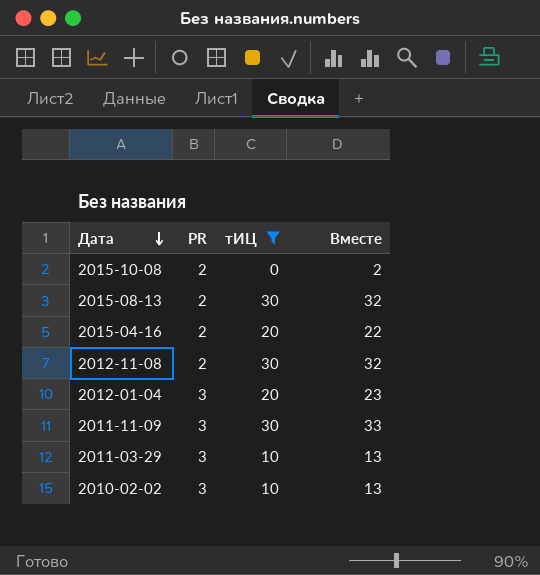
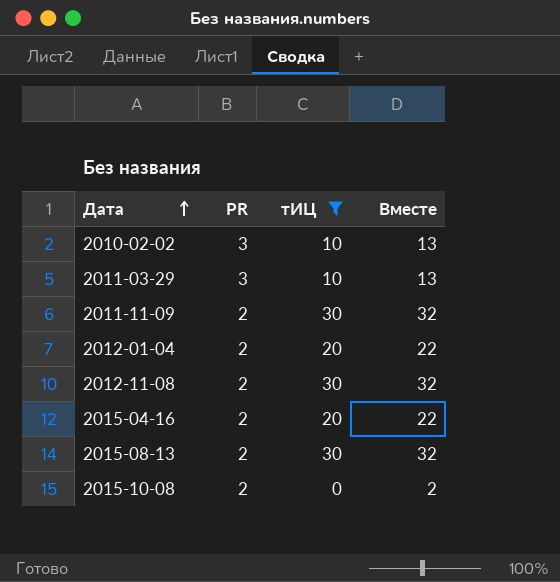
row order: Дата descending -> Дата ascending
2011-11-09 | PR: 3 -> 2
2011-11-09 | Вместе: 33 -> 32
2012-01-04 | PR: 3 -> 2
2012-01-04 | Вместе: 23 -> 22

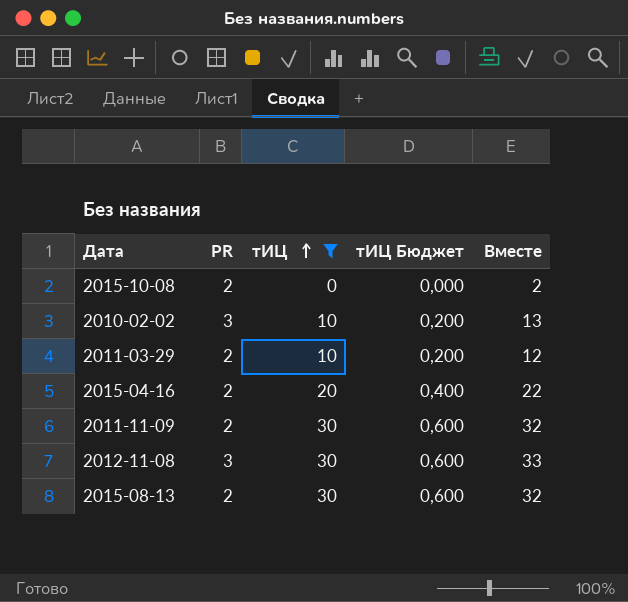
row order: Дата ascending -> тИЦ ascending
column тИЦ Бюджет | formula: none -> [тИЦ] * 0,02
row 2012-01-04: 2 | 20 | 22 -> none
2011-03-29 | PR: 3 -> 2
2011-03-29 | Вместе: 13 -> 12
2012-11-08 | PR: 2 -> 3
2012-11-08 | Вместе: 32 -> 33

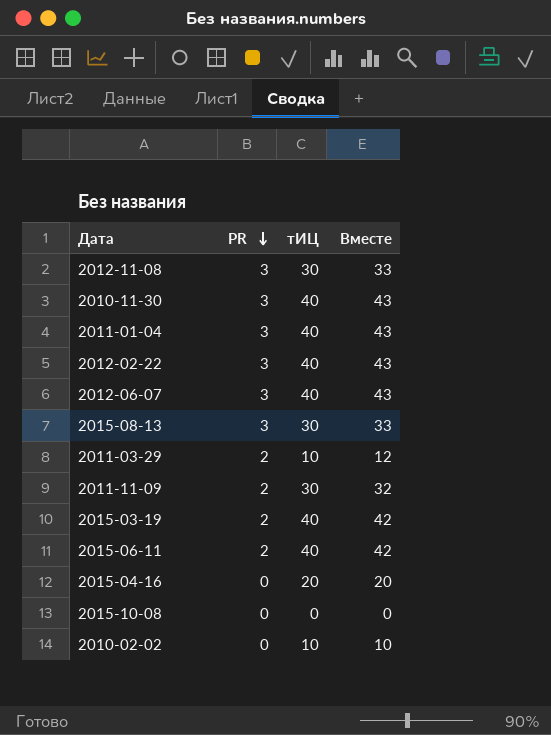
filter: тИЦ != 40 -> none
row order: тИЦ ascending -> PR descending
column тИЦ Бюджет | formula: [тИЦ] * 0,02 -> none
2015-08-13 | PR: 2 -> 3
2015-08-13 | Вместе: 32 -> 33
2015-04-16 | PR: 2 -> 0
2015-04-16 | Вместе: 22 -> 20
2015-10-08 | PR: 2 -> 0
2015-10-08 | Вместе: 2 -> 0
2010-02-02 | PR: 3 -> 0
2010-02-02 | Вместе: 13 -> 10

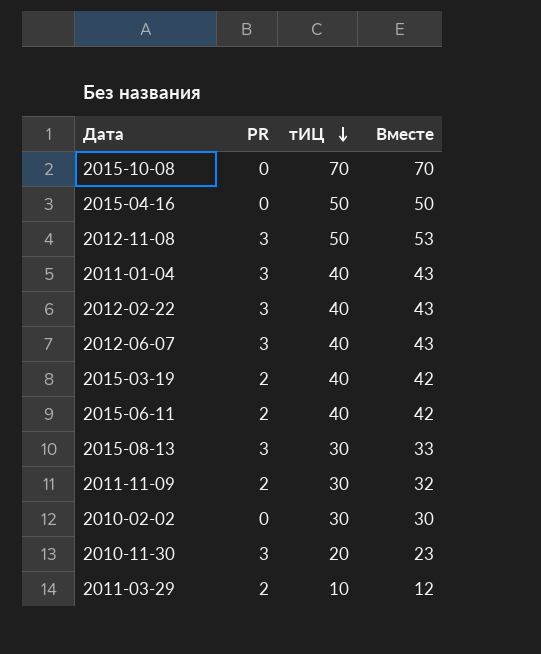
row order: PR descending -> тИЦ descending
2015-10-08 | тИЦ: 0 -> 70
2015-10-08 | Вместе: 0 -> 70
2015-04-16 | тИЦ: 20 -> 50
2015-04-16 | Вместе: 20 -> 50
2012-11-08 | тИЦ: 30 -> 50
2012-11-08 | Вместе: 33 -> 53
2010-02-02 | тИЦ: 10 -> 30
2010-02-02 | Вместе: 10 -> 30
2010-11-30 | тИЦ: 40 -> 20
2010-11-30 | Вместе: 43 -> 23

